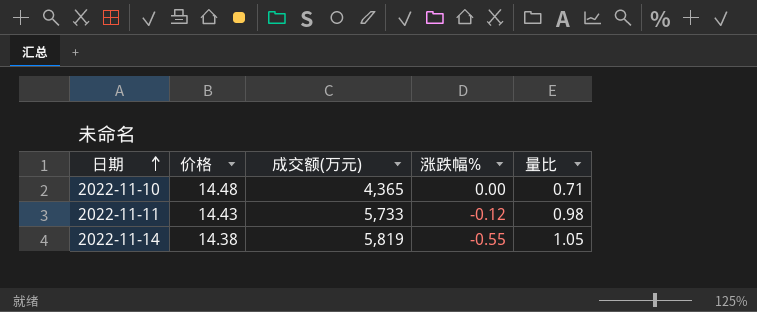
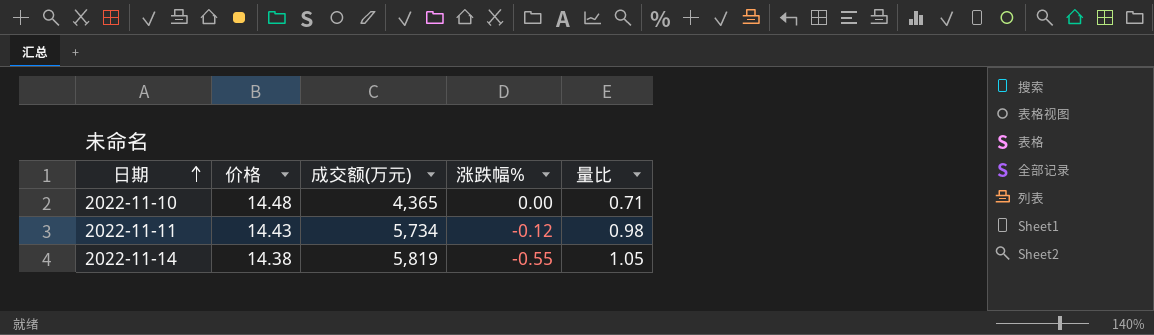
2022-11-11 | 成交额(万元): 5,733 -> 5,734

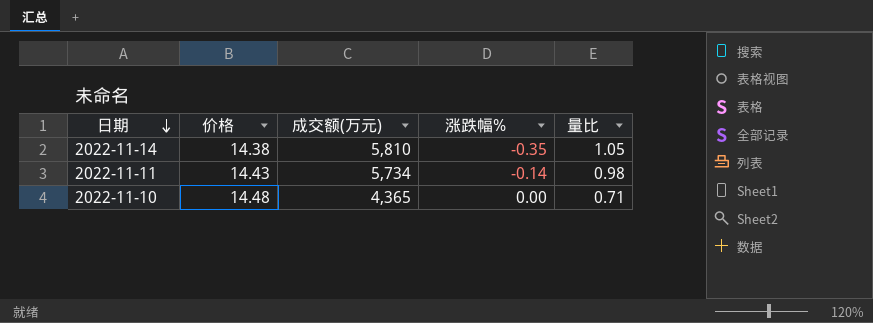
row order: 日期 ascending -> 日期 descending
2022-11-14 | 成交额(万元): 5,819 -> 5,810
2022-11-14 | 涨跌幅%: -0.55 -> -0.35
2022-11-11 | 涨跌幅%: -0.12 -> -0.14

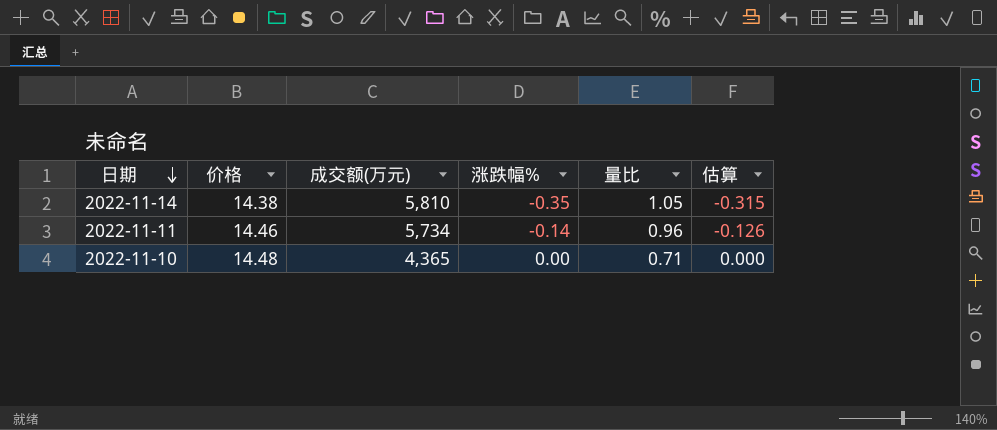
column 估算 | formula: none -> [涨跌幅%] * 0.9
2022-11-11 | 价格: 14.43 -> 14.46
2022-11-11 | 量比: 0.98 -> 0.96

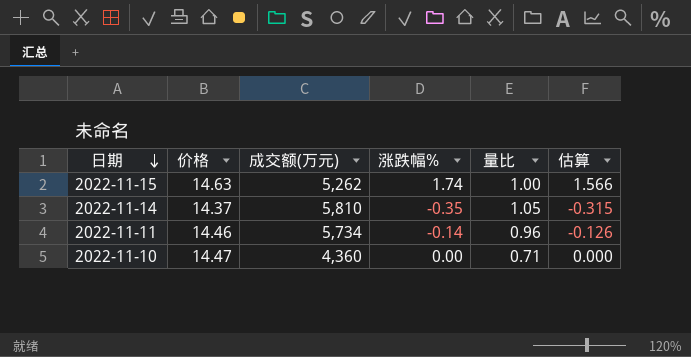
row 2022-11-15: none -> 14.63 | 5,262 | 1.74 | 1.00 | 1.566
2022-11-14 | 价格: 14.38 -> 14.37
2022-11-10 | 价格: 14.48 -> 14.47
2022-11-10 | 成交额(万元): 4,365 -> 4,360

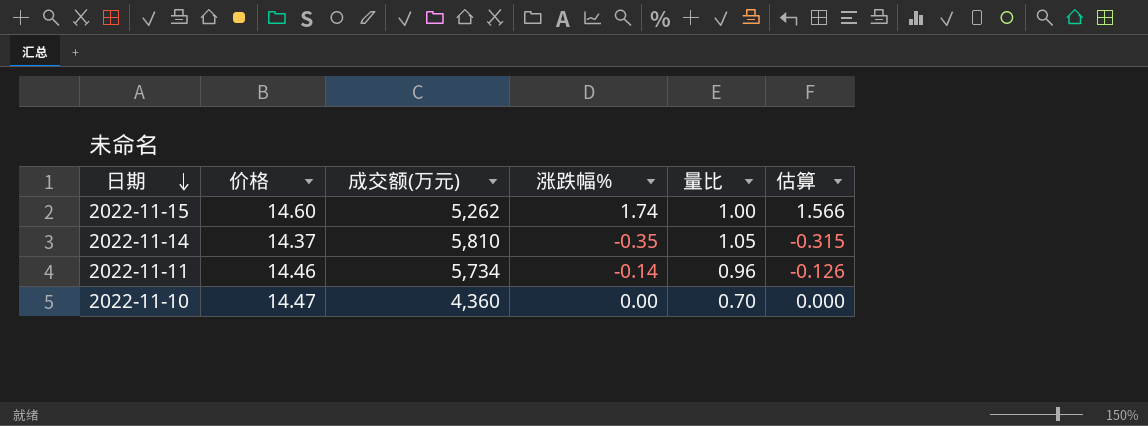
2022-11-15 | 价格: 14.63 -> 14.60
2022-11-10 | 量比: 0.71 -> 0.70

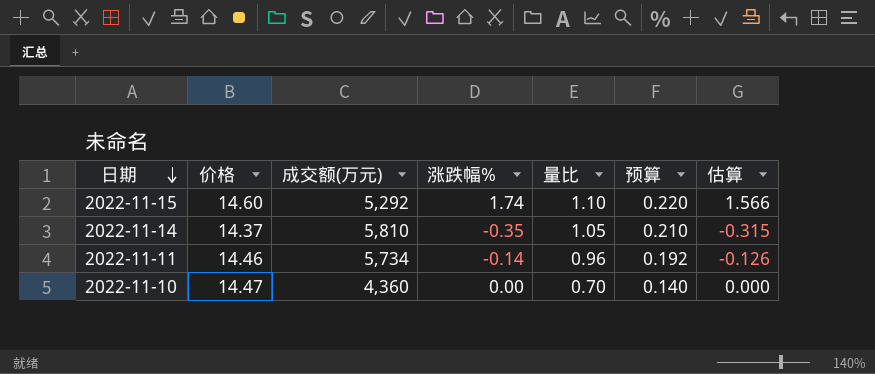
column 预算 | formula: none -> [量比] * 0.2
2022-11-15 | 成交额(万元): 5,262 -> 5,292
2022-11-15 | 量比: 1.00 -> 1.10

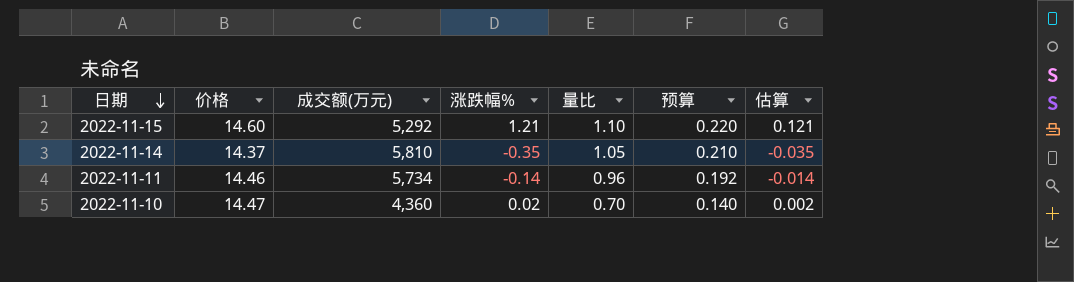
column 估算 | formula: [涨跌幅%] * 0.9 -> [涨跌幅%] * 0.1
2022-11-15 | 涨跌幅%: 1.74 -> 1.21
2022-11-10 | 涨跌幅%: 0.00 -> 0.02

